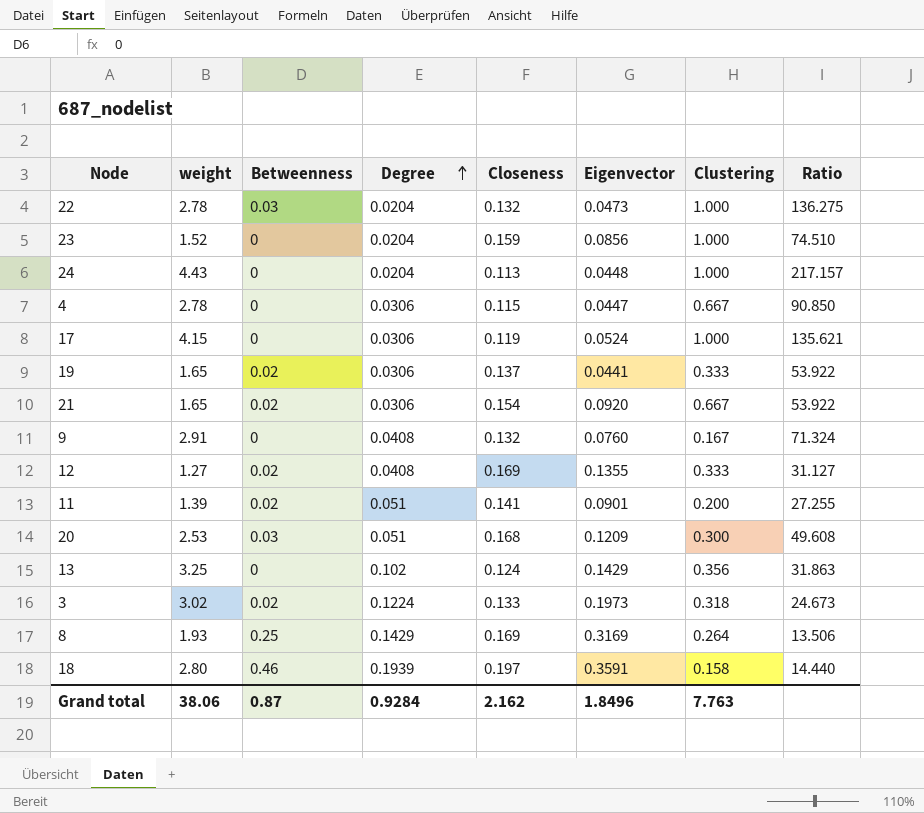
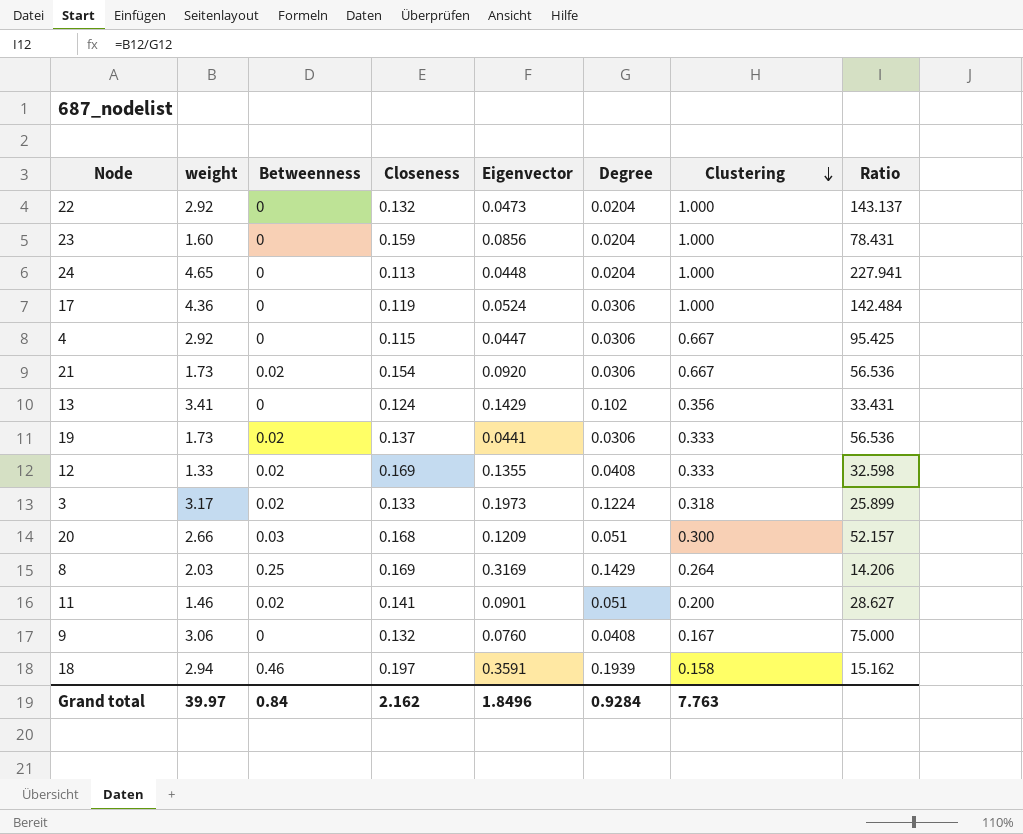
row order: Degree ascending -> Clustering descending
column Degree | position: 4 -> 6
22 | weight: 2.78 -> 2.92
22 | Betweenness: 0.03 -> 0
22 | Ratio: 136.275 -> 143.137
23 | weight: 1.52 -> 1.60
23 | Ratio: 74.510 -> 78.431
24 | weight: 4.43 -> 4.65
24 | Ratio: 217.157 -> 227.941
17 | weight: 4.15 -> 4.36
17 | Ratio: 135.621 -> 142.484
4 | weight: 2.78 -> 2.92
4 | Ratio: 90.850 -> 95.425
21 | weight: 1.65 -> 1.73
21 | Ratio: 53.922 -> 56.536
13 | weight: 3.25 -> 3.41
13 | Ratio: 31.863 -> 33.431
19 | weight: 1.65 -> 1.73
19 | Ratio: 53.922 -> 56.536
12 | weight: 1.27 -> 1.33
12 | Ratio: 31.127 -> 32.598
3 | weight: 3.02 -> 3.17
3 | Ratio: 24.673 -> 25.899
20 | weight: 2.53 -> 2.66
20 | Ratio: 49.608 -> 52.157
8 | weight: 1.93 -> 2.03
8 | Ratio: 13.506 -> 14.206
11 | weight: 1.39 -> 1.46
11 | Ratio: 27.255 -> 28.627
9 | weight: 2.91 -> 3.06
9 | Ratio: 71.324 -> 75.000
18 | weight: 2.80 -> 2.94
18 | Ratio: 14.440 -> 15.162
Grand total | weight: 38.06 -> 39.97
Grand total | Betweenness: 0.87 -> 0.84

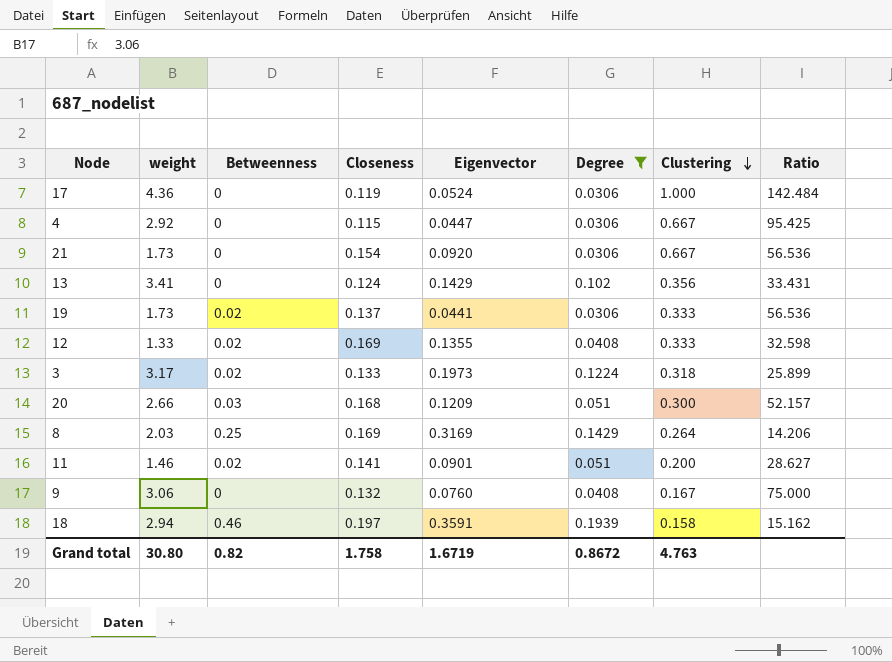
filter: none -> Degree != 0.0204
21 | Betweenness: 0.02 -> 0
Grand total | weight: 39.97 -> 30.80
Grand total | Betweenness: 0.84 -> 0.82
Grand total | Closeness: 2.162 -> 1.758
Grand total | Eigenvector: 1.8496 -> 1.6719
Grand total | Degree: 0.9284 -> 0.8672
Grand total | Clustering: 7.763 -> 4.763

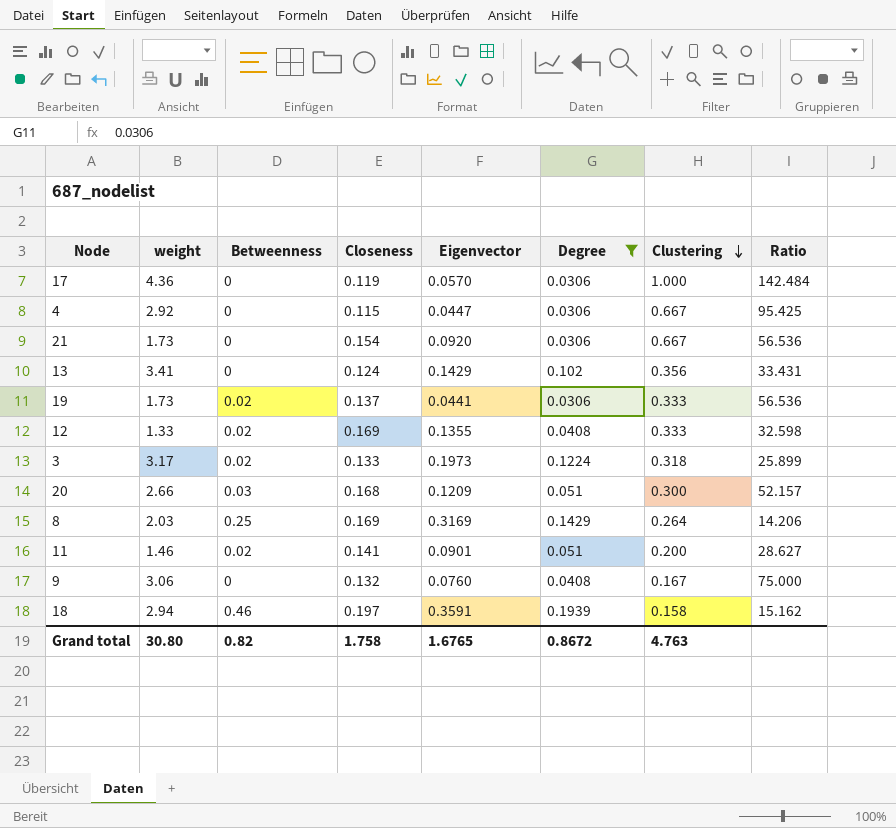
17 | Eigenvector: 0.0524 -> 0.0570
Grand total | Eigenvector: 1.6719 -> 1.6765

